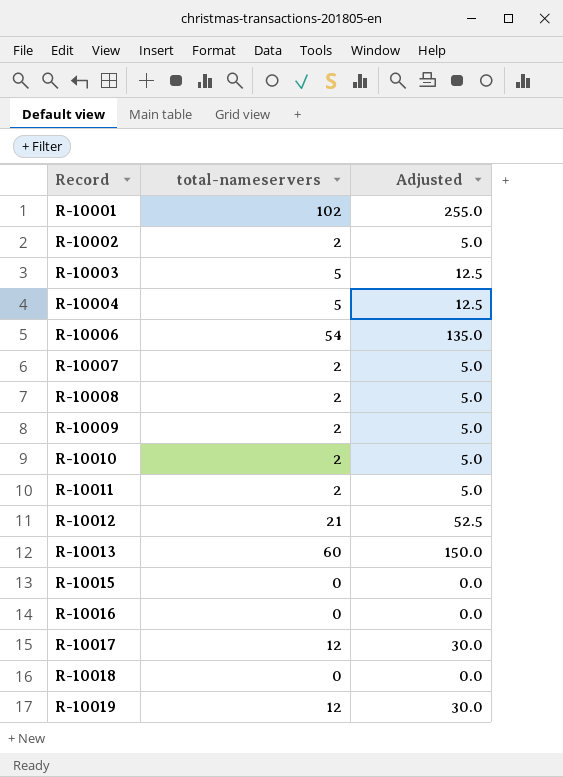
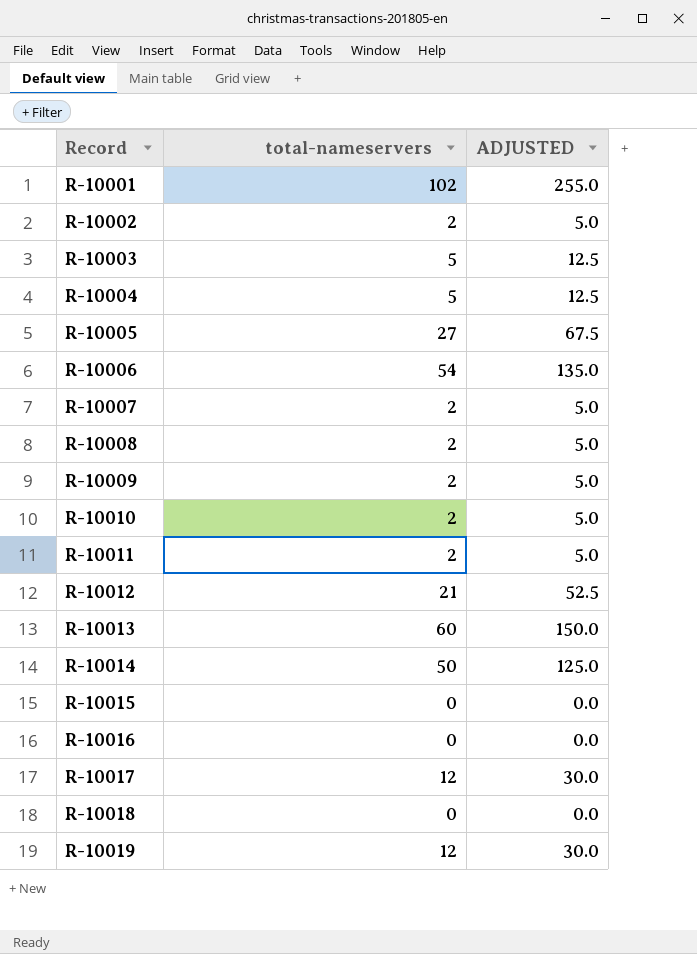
column name: Adjusted -> ADJUSTED
row R-10005: none -> 27 | 67.5
row R-10014: none -> 50 | 125.0

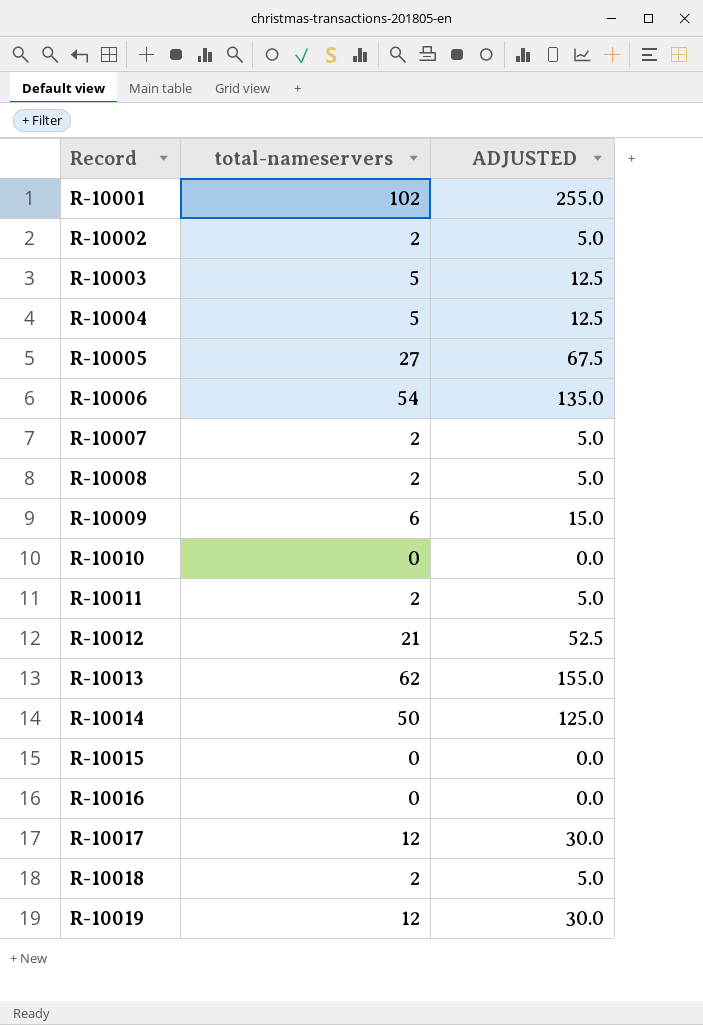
R-10009 | total-nameservers: 2 -> 6
R-10009 | ADJUSTED: 5.0 -> 15.0
R-10010 | total-nameservers: 2 -> 0
R-10010 | ADJUSTED: 5.0 -> 0.0
R-10013 | total-nameservers: 60 -> 62
R-10013 | ADJUSTED: 150.0 -> 155.0
R-10018 | total-nameservers: 0 -> 2
R-10018 | ADJUSTED: 0.0 -> 5.0

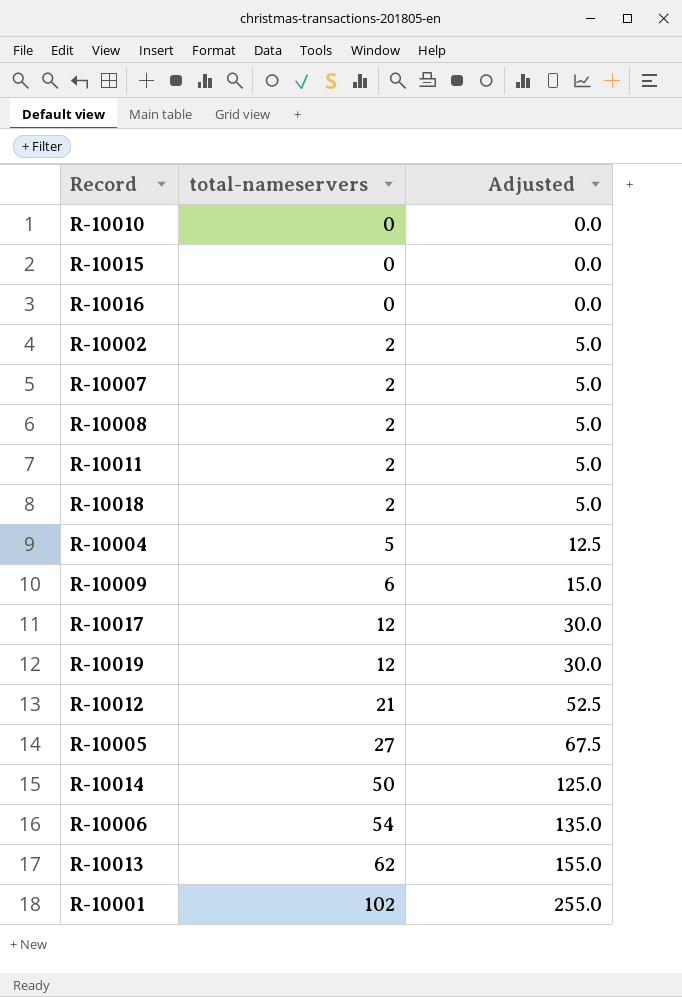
row order: Record ascending -> total-nameservers ascending
column name: ADJUSTED -> Adjusted
row R-10003: 5 | 12.5 -> none

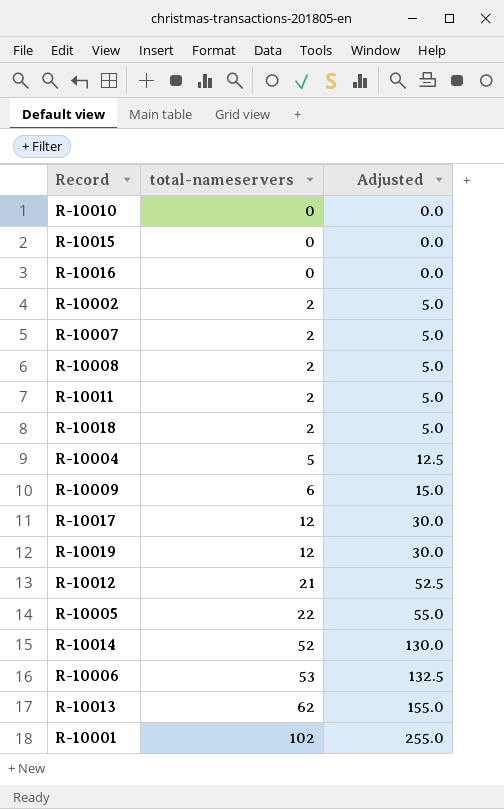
R-10005 | total-nameservers: 27 -> 22
R-10005 | Adjusted: 67.5 -> 55.0
R-10014 | total-nameservers: 50 -> 52
R-10014 | Adjusted: 125.0 -> 130.0
R-10006 | total-nameservers: 54 -> 53
R-10006 | Adjusted: 135.0 -> 132.5

